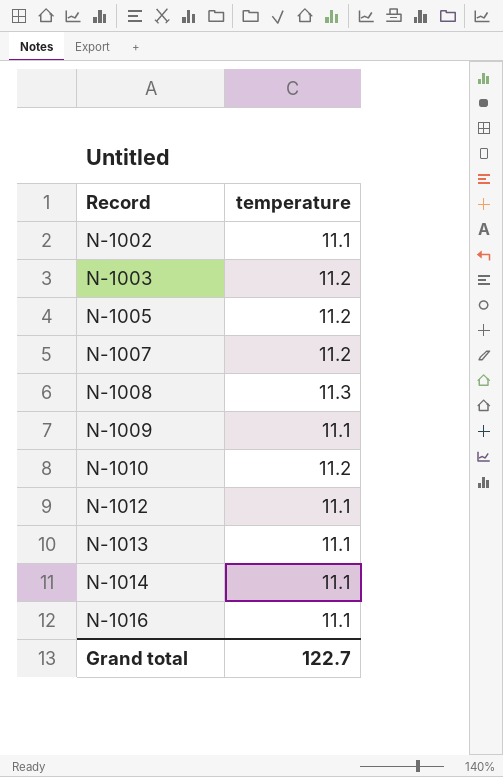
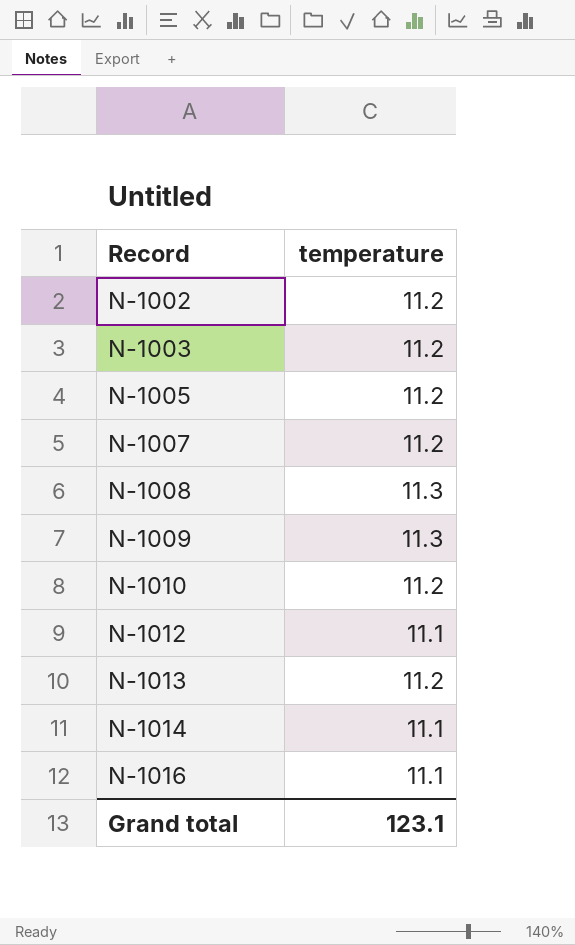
N-1002 | temperature: 11.1 -> 11.2
N-1009 | temperature: 11.1 -> 11.3
N-1013 | temperature: 11.1 -> 11.2
Grand total | temperature: 122.7 -> 123.1

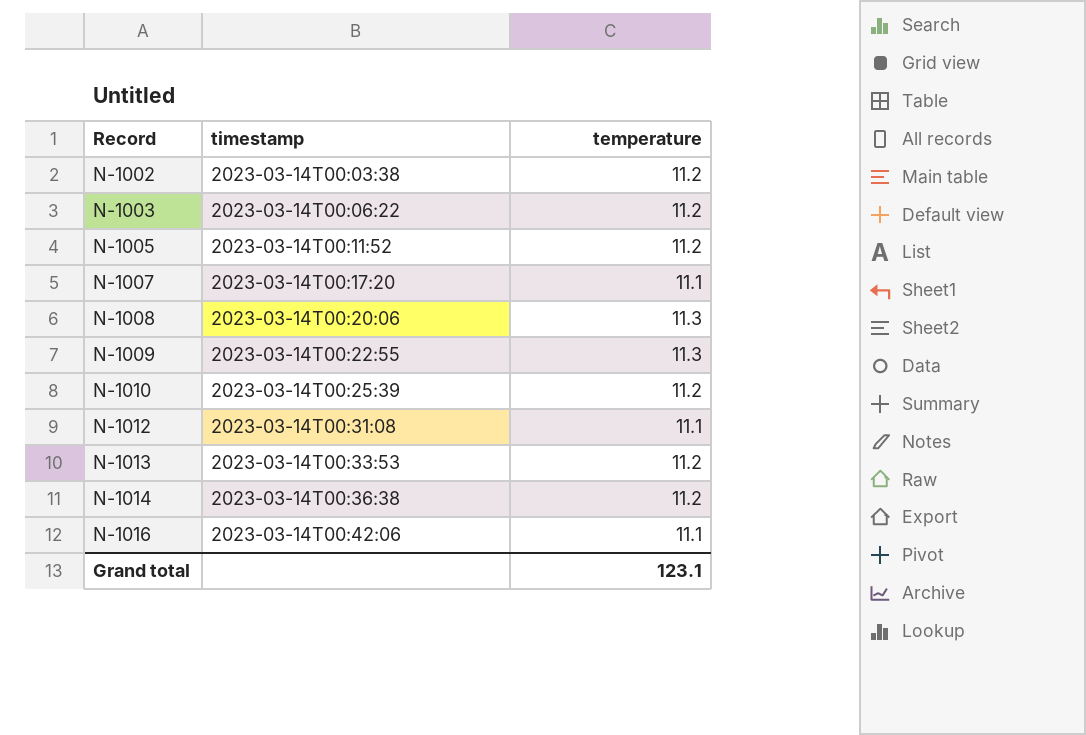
column timestamp | position: none -> 2
N-1007 | temperature: 11.2 -> 11.1
N-1014 | temperature: 11.1 -> 11.2

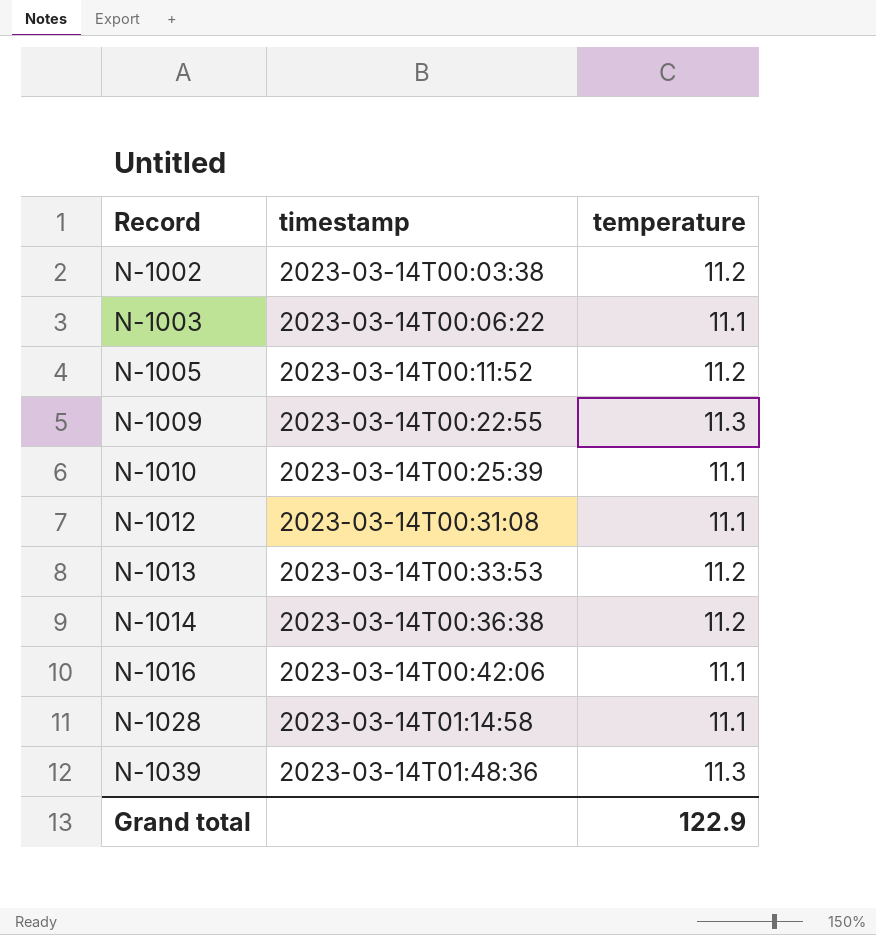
row N-1007: 2023-03-14T00:17:20 | 11.1 -> none
row N-1008: 2023-03-14T00:20:06 | 11.3 -> none
N-1003 | temperature: 11.2 -> 11.1
N-1010 | temperature: 11.2 -> 11.1
row N-1028: none -> 2023-03-14T01:14:58 | 11.1
row N-1039: none -> 2023-03-14T01:48:36 | 11.3
Grand total | temperature: 123.1 -> 122.9

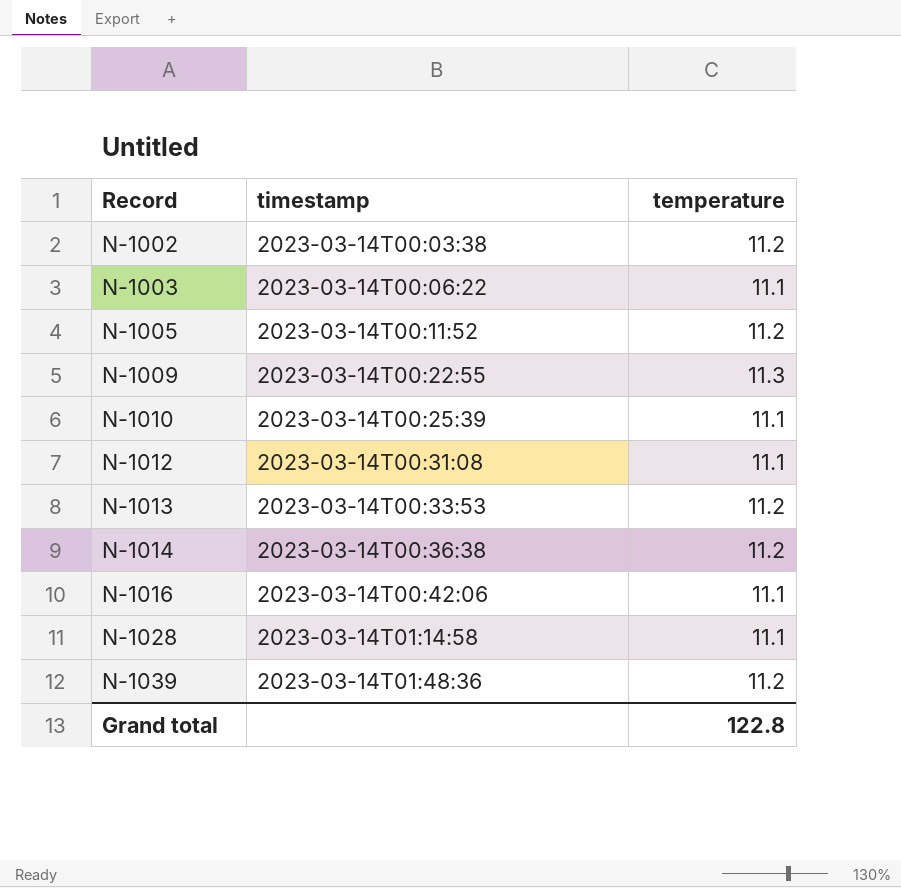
N-1039 | temperature: 11.3 -> 11.2
Grand total | temperature: 122.9 -> 122.8

